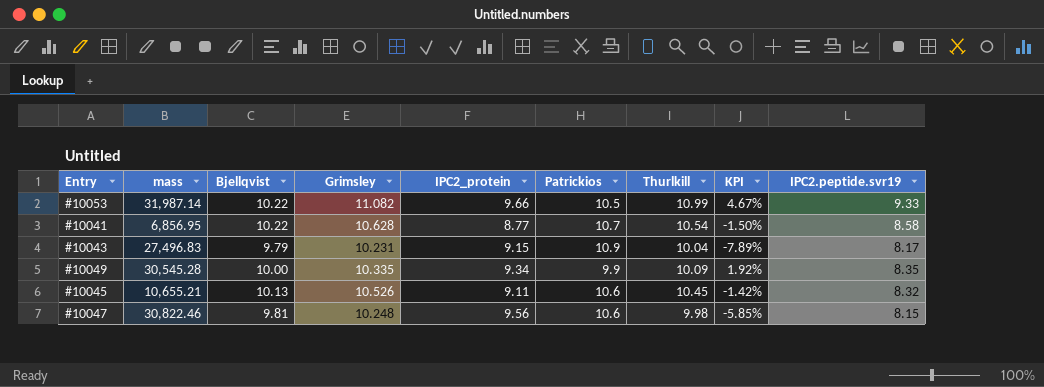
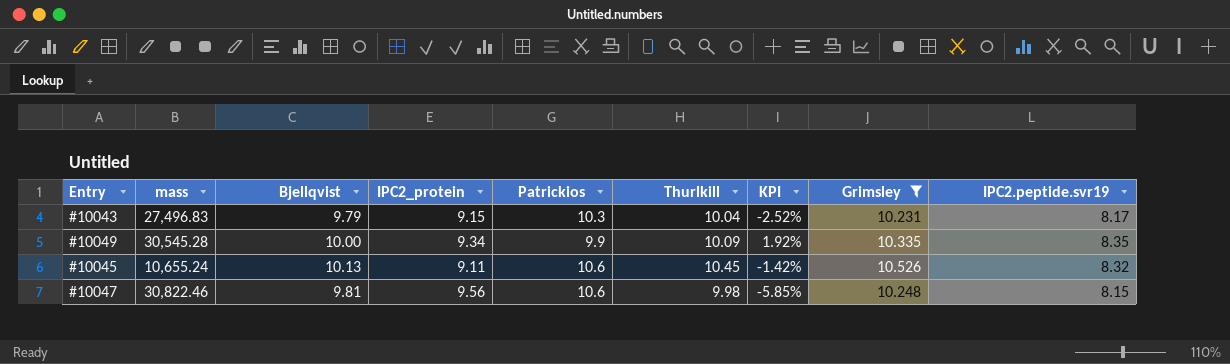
filter: none -> Grimsley <= 10.526
column Grimsley | position: 4 -> 8
#10043 | Patrickios: 10.9 -> 10.3
#10043 | KPI: -7.89% -> -2.52%
#10045 | mass: 10,655.21 -> 10,655.24

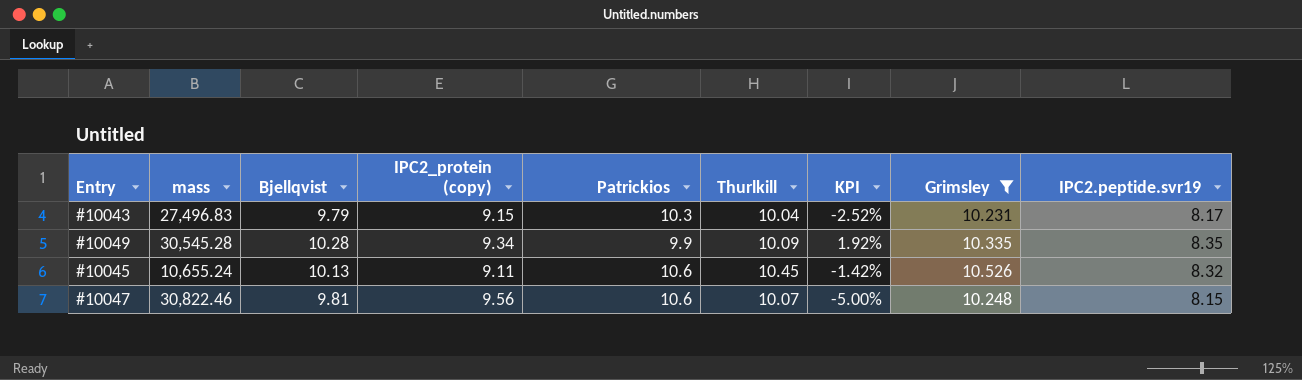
column name: IPC2_protein -> IPC2_protein (copy)
#10049 | Bjellqvist: 10.00 -> 10.28
#10047 | Thurlkill: 9.98 -> 10.07
#10047 | KPI: -5.85% -> -5.00%

